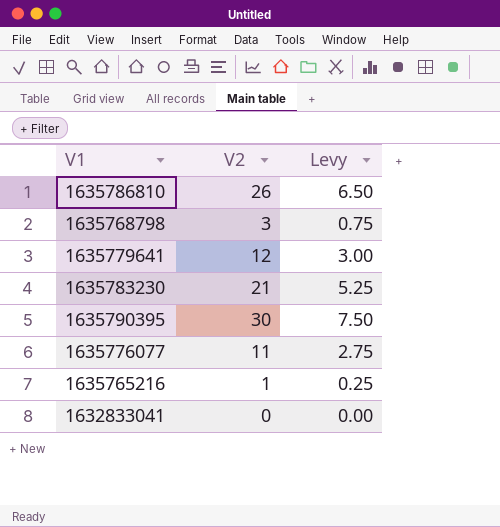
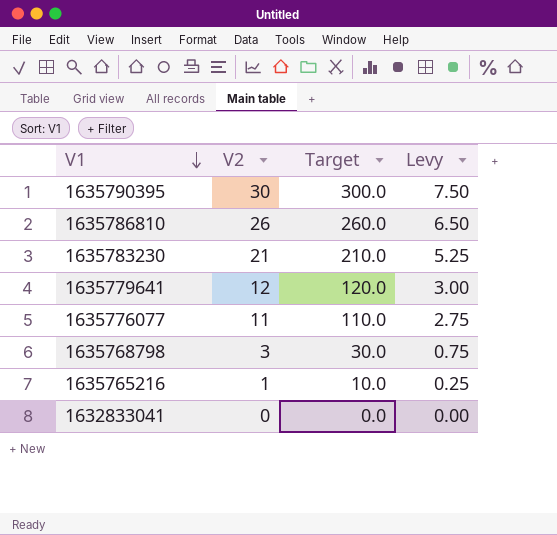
row order: none -> V1 descending
column Target | formula: none -> [V2] * 10

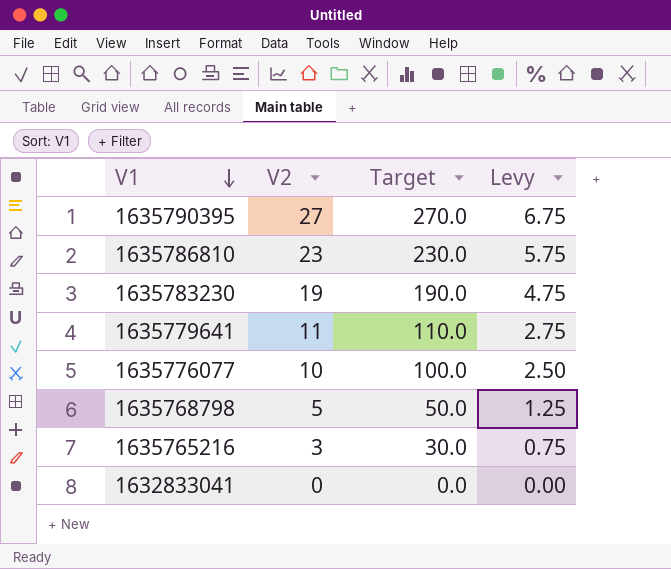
1635790395 | V2: 30 -> 27
1635790395 | Target: 300.0 -> 270.0
1635790395 | Levy: 7.50 -> 6.75
1635786810 | V2: 26 -> 23
1635786810 | Target: 260.0 -> 230.0
1635786810 | Levy: 6.50 -> 5.75
1635783230 | V2: 21 -> 19
1635783230 | Target: 210.0 -> 190.0
1635783230 | Levy: 5.25 -> 4.75
1635779641 | V2: 12 -> 11
1635779641 | Target: 120.0 -> 110.0
1635779641 | Levy: 3.00 -> 2.75
1635776077 | V2: 11 -> 10
1635776077 | Target: 110.0 -> 100.0
1635776077 | Levy: 2.75 -> 2.50
1635768798 | V2: 3 -> 5
1635768798 | Target: 30.0 -> 50.0
1635768798 | Levy: 0.75 -> 1.25
1635765216 | V2: 1 -> 3
1635765216 | Target: 10.0 -> 30.0
1635765216 | Levy: 0.25 -> 0.75

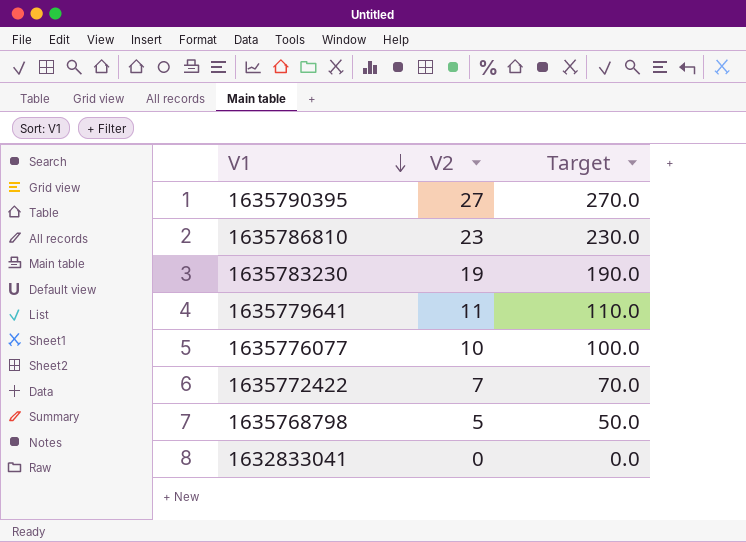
column Levy | formula: [V2] * 0.25 -> none
row 1635765216: 3 | 30.0 | 0.75 -> none
row 1635772422: none -> 7 | 70.0

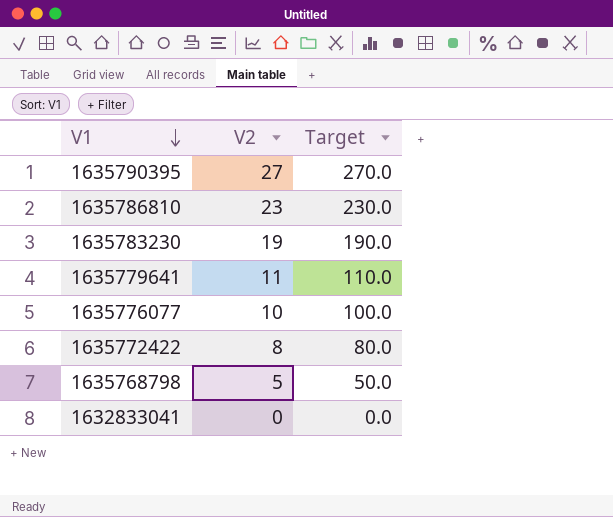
1635772422 | V2: 7 -> 8
1635772422 | Target: 70.0 -> 80.0

